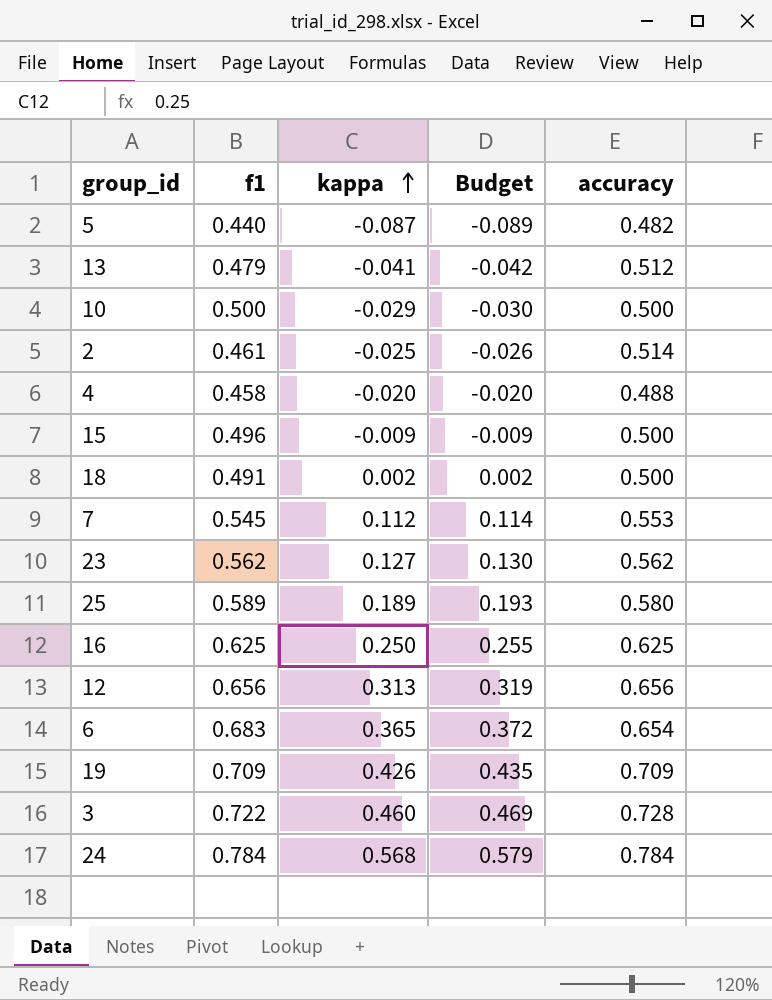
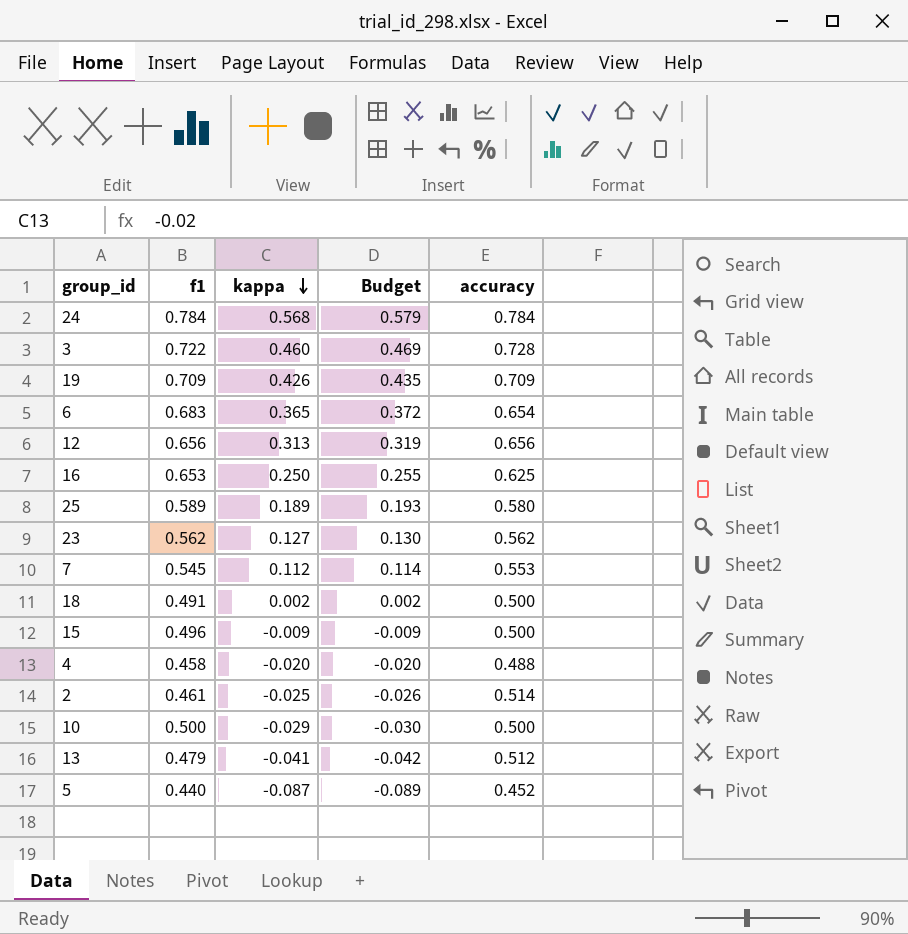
row order: kappa ascending -> kappa descending
16 | f1: 0.625 -> 0.653
5 | accuracy: 0.482 -> 0.452

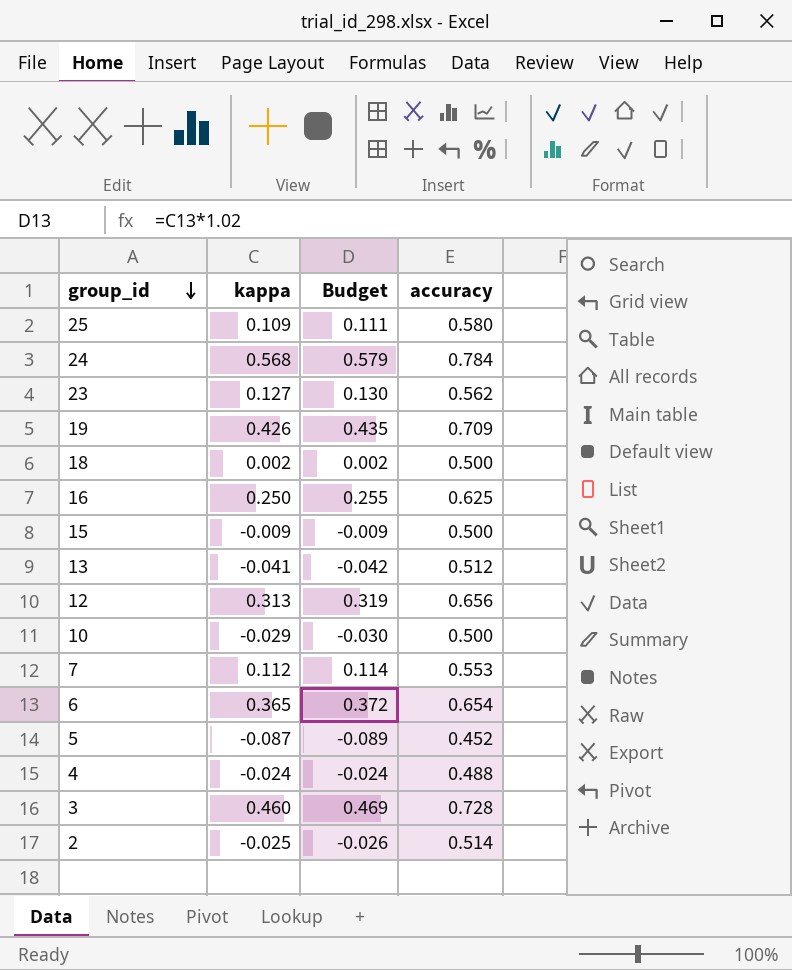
row order: kappa descending -> group_id descending
column f1 | position: 2 -> none
25 | kappa: 0.189 -> 0.109
25 | Budget: 0.193 -> 0.111
4 | kappa: -0.020 -> -0.024
4 | Budget: -0.020 -> -0.024

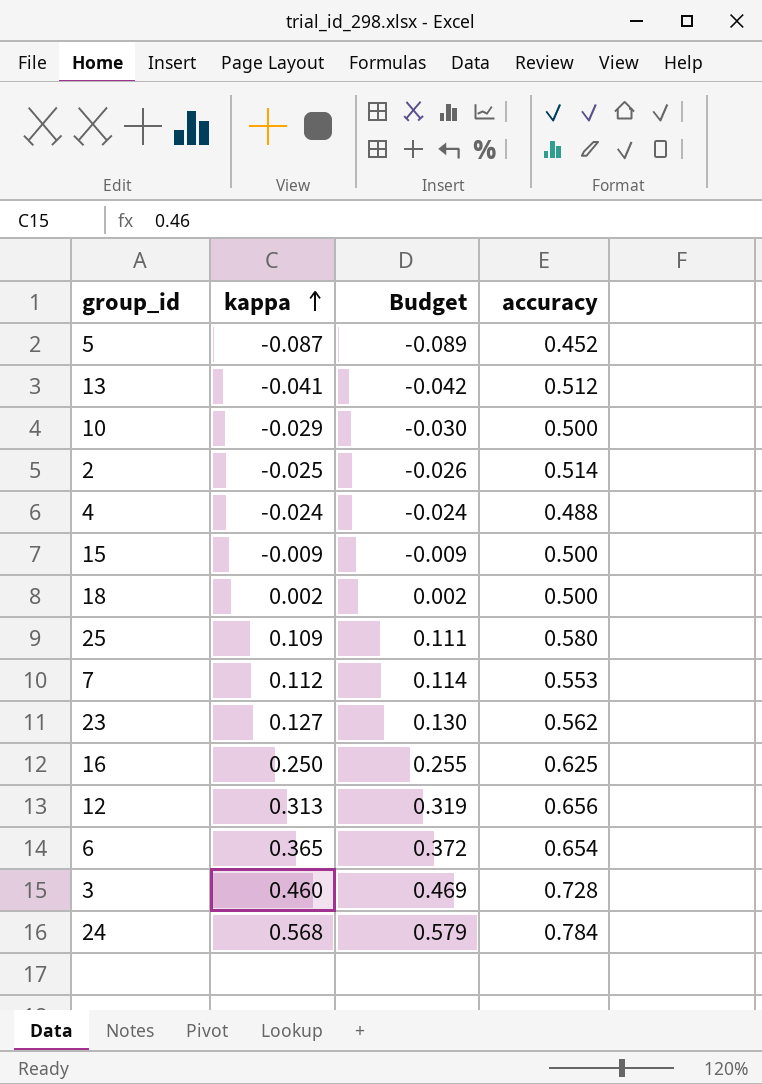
row order: group_id descending -> kappa ascending
row 19: 0.426 | 0.435 | 0.709 -> none

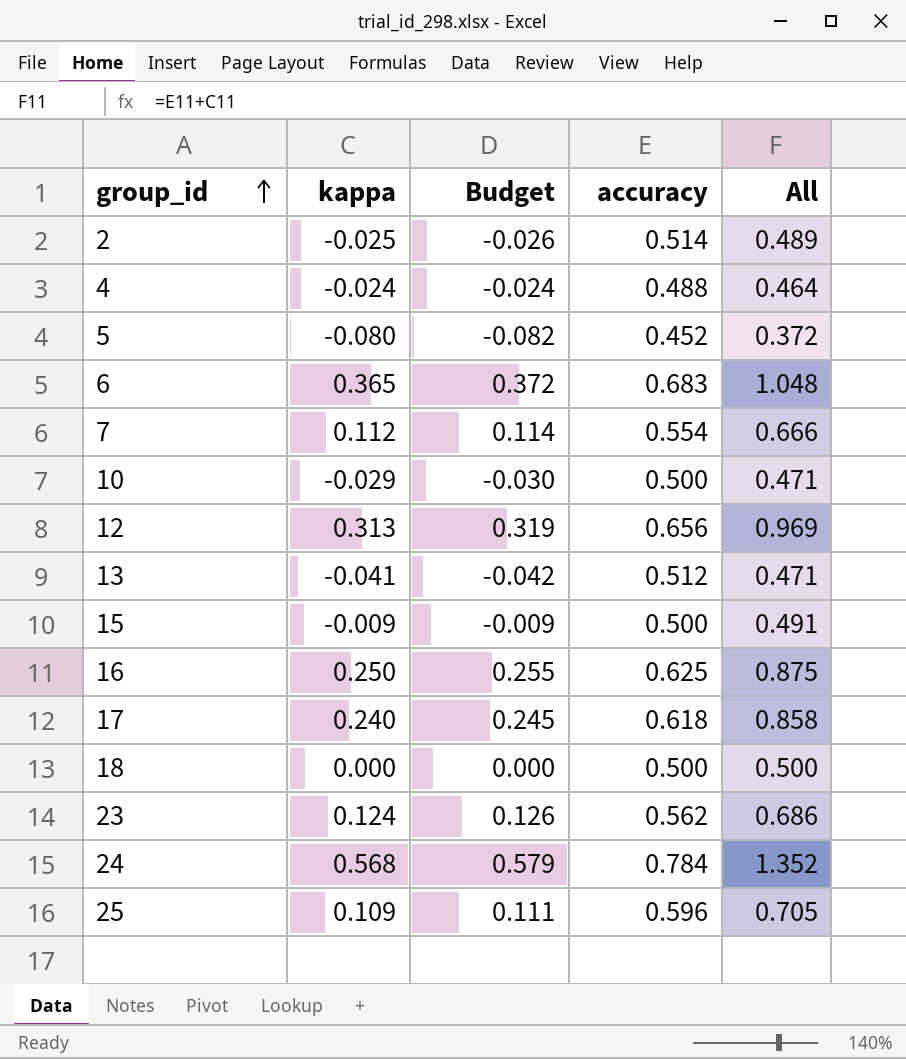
row order: kappa ascending -> group_id ascending
column All | formula: none -> [kappa] + [accuracy]
row 3: 0.460 | 0.469 | 0.728 -> none
5 | kappa: -0.087 -> -0.080
5 | Budget: -0.089 -> -0.082
6 | accuracy: 0.654 -> 0.683
7 | accuracy: 0.553 -> 0.554
row 17: none -> 0.240 | 0.245 | 0.618 | 0.858
18 | kappa: 0.002 -> 0.000
18 | Budget: 0.002 -> 0.000
23 | kappa: 0.127 -> 0.124
23 | Budget: 0.130 -> 0.126
25 | accuracy: 0.580 -> 0.596

